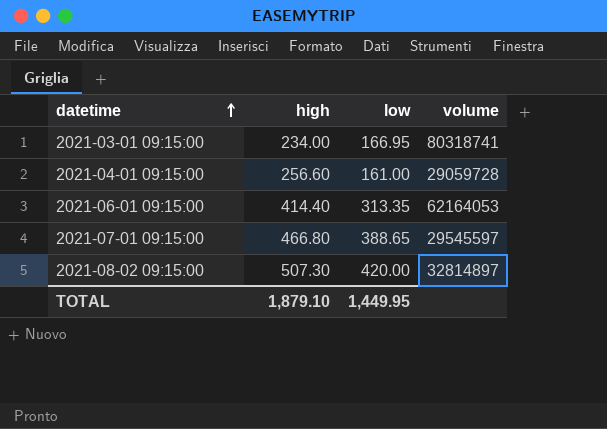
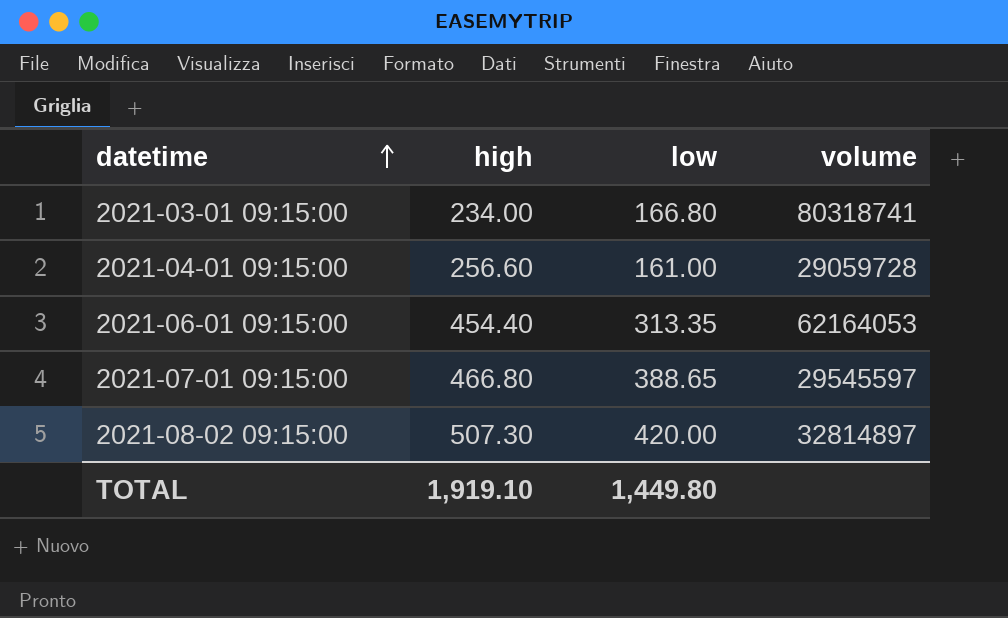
2021-03-01 09:15:00 | low: 166.95 -> 166.80
2021-06-01 09:15:00 | high: 414.40 -> 454.40
TOTAL | high: 1,879.10 -> 1,919.10
TOTAL | low: 1,449.95 -> 1,449.80

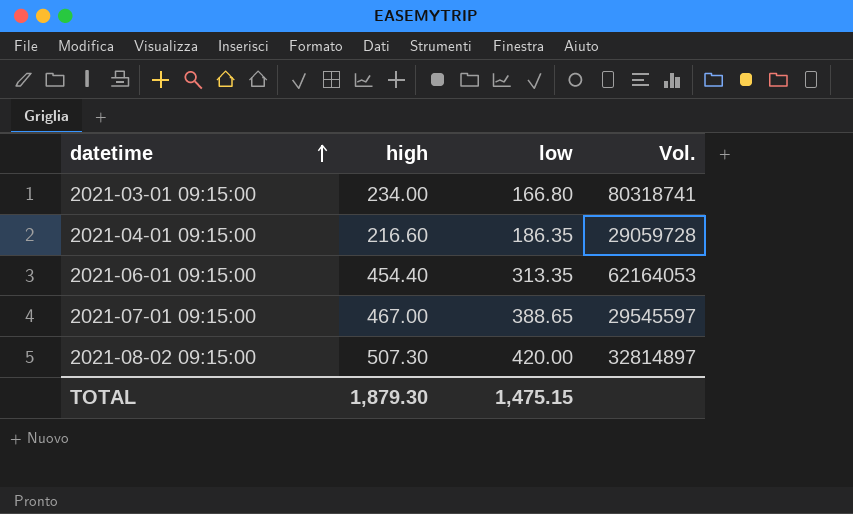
column name: volume -> Vol.
2021-04-01 09:15:00 | high: 256.60 -> 216.60
2021-04-01 09:15:00 | low: 161.00 -> 186.35
2021-07-01 09:15:00 | high: 466.80 -> 467.00
TOTAL | high: 1,919.10 -> 1,879.30
TOTAL | low: 1,449.80 -> 1,475.15

